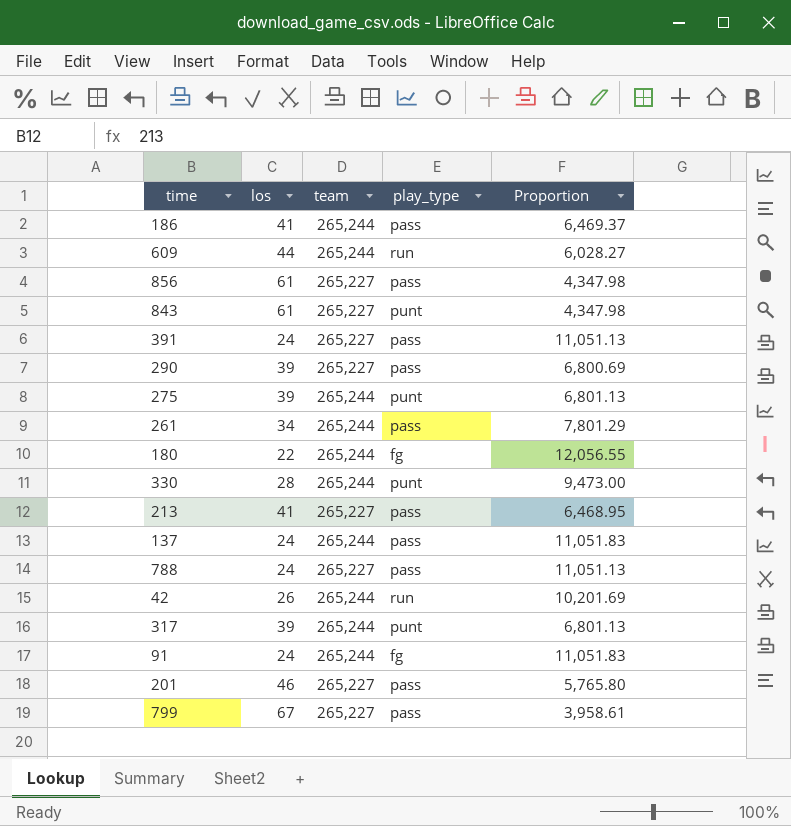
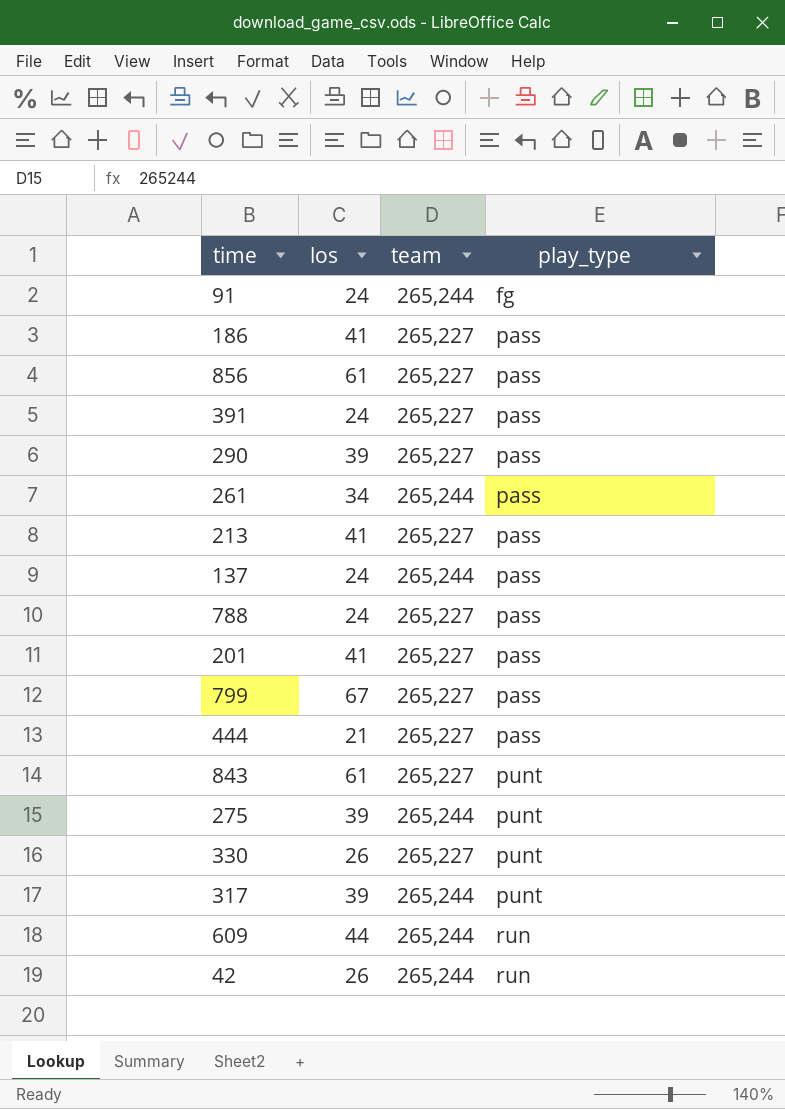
row order: none -> play_type ascending
column Proportion | formula: [team] / [los] -> none
row 180: 22 | 265,244 | fg | 12,056.55 -> none
186 | team: 265,244 -> 265,227
201 | los: 46 -> 41
row 444: none -> 21 | 265,227 | pass
330 | los: 28 -> 26
330 | team: 265,244 -> 265,227

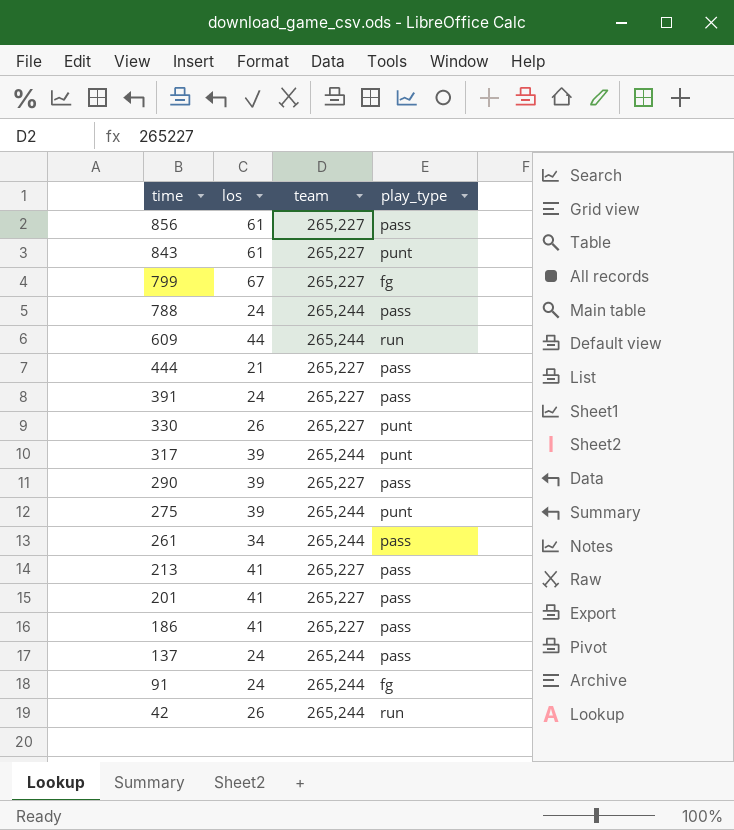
row order: play_type ascending -> time descending
799 | play_type: pass -> fg
788 | team: 265,227 -> 265,244

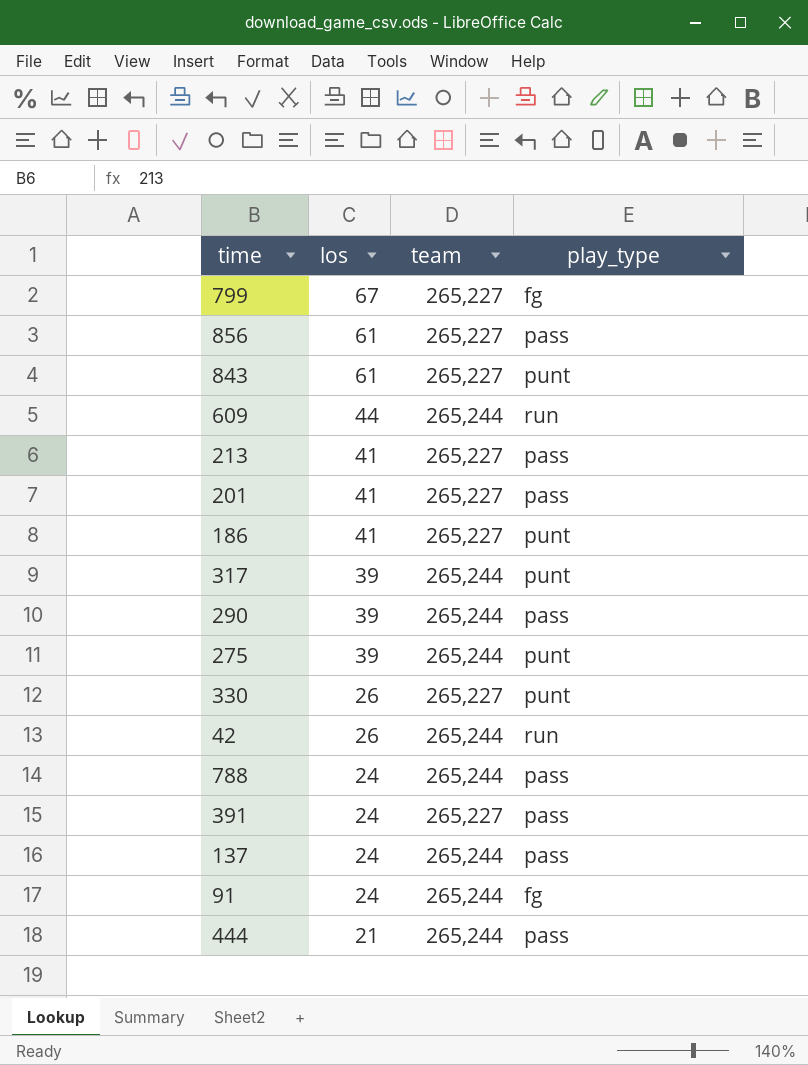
row order: time descending -> los descending
row 261: 34 | 265,244 | pass -> none
186 | play_type: pass -> punt
290 | team: 265,227 -> 265,244
444 | team: 265,227 -> 265,244

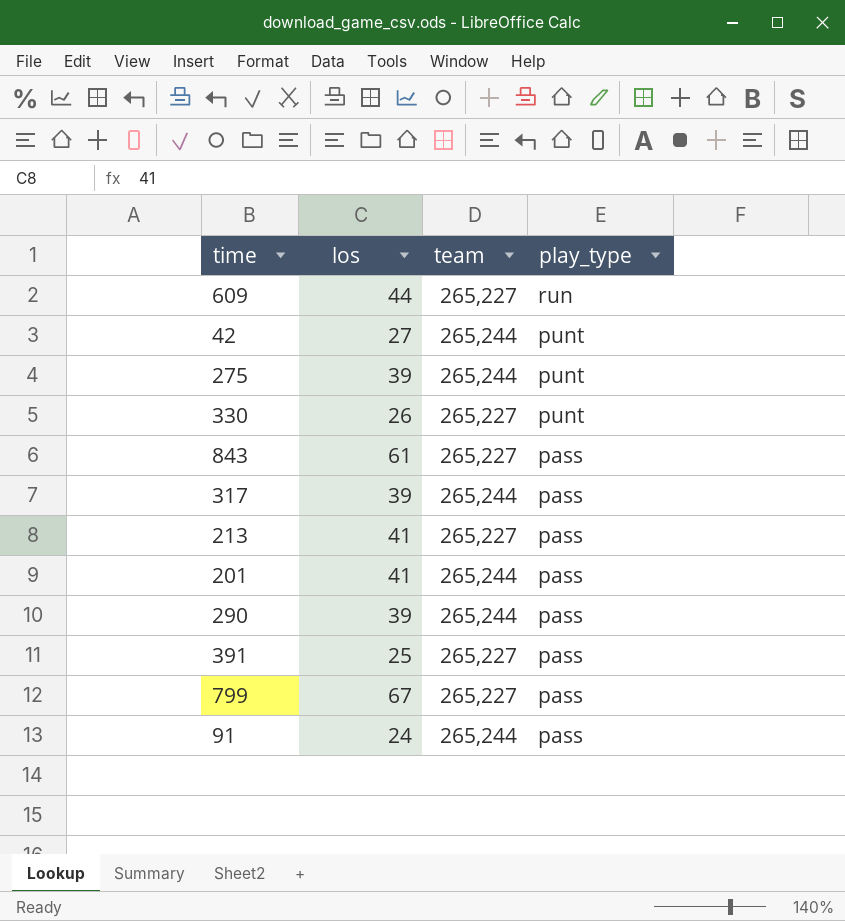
row order: los descending -> play_type descending
row 856: 61 | 265,227 | pass -> none
row 186: 41 | 265,227 | punt -> none
row 788: 24 | 265,244 | pass -> none
row 137: 24 | 265,244 | pass -> none
row 444: 21 | 265,244 | pass -> none
609 | team: 265,244 -> 265,227
42 | los: 26 -> 27
42 | play_type: run -> punt
843 | play_type: punt -> pass
317 | play_type: punt -> pass
201 | team: 265,227 -> 265,244
391 | los: 24 -> 25
799 | play_type: fg -> pass
91 | play_type: fg -> pass

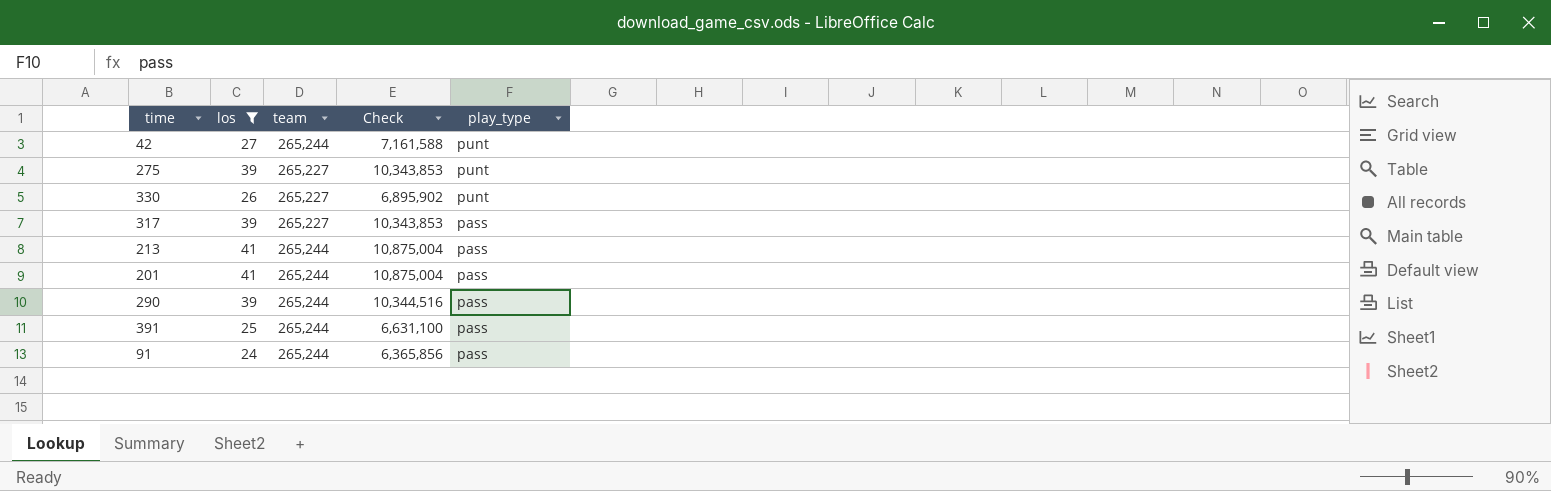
filter: none -> los <= 41
column Check | formula: none -> [los] * [team]
275 | team: 265,244 -> 265,227
317 | team: 265,244 -> 265,227
213 | team: 265,227 -> 265,244
391 | team: 265,227 -> 265,244

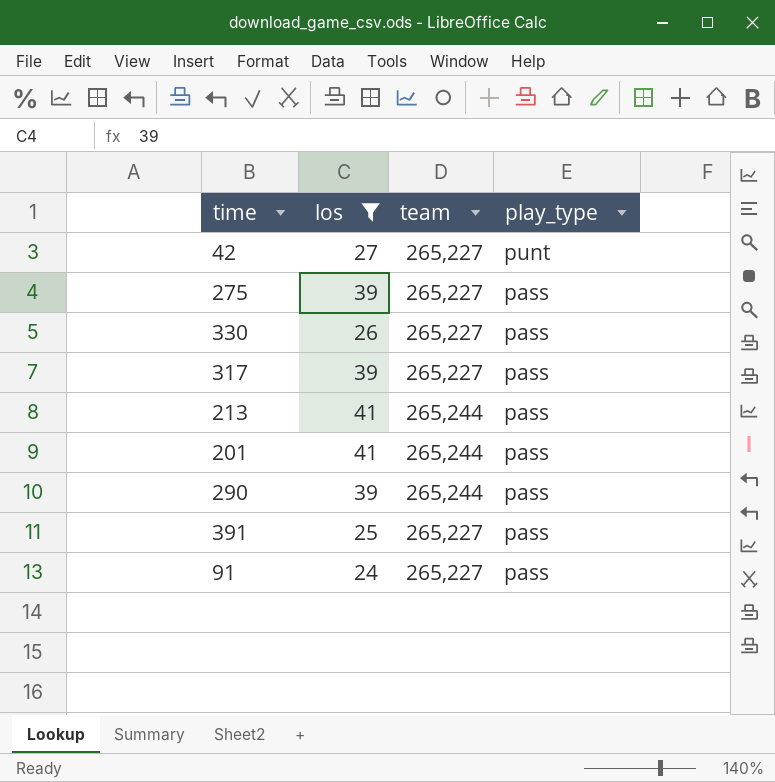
column Check | formula: [los] * [team] -> none
42 | team: 265,244 -> 265,227
275 | play_type: punt -> pass
330 | play_type: punt -> pass
391 | team: 265,244 -> 265,227
91 | team: 265,244 -> 265,227

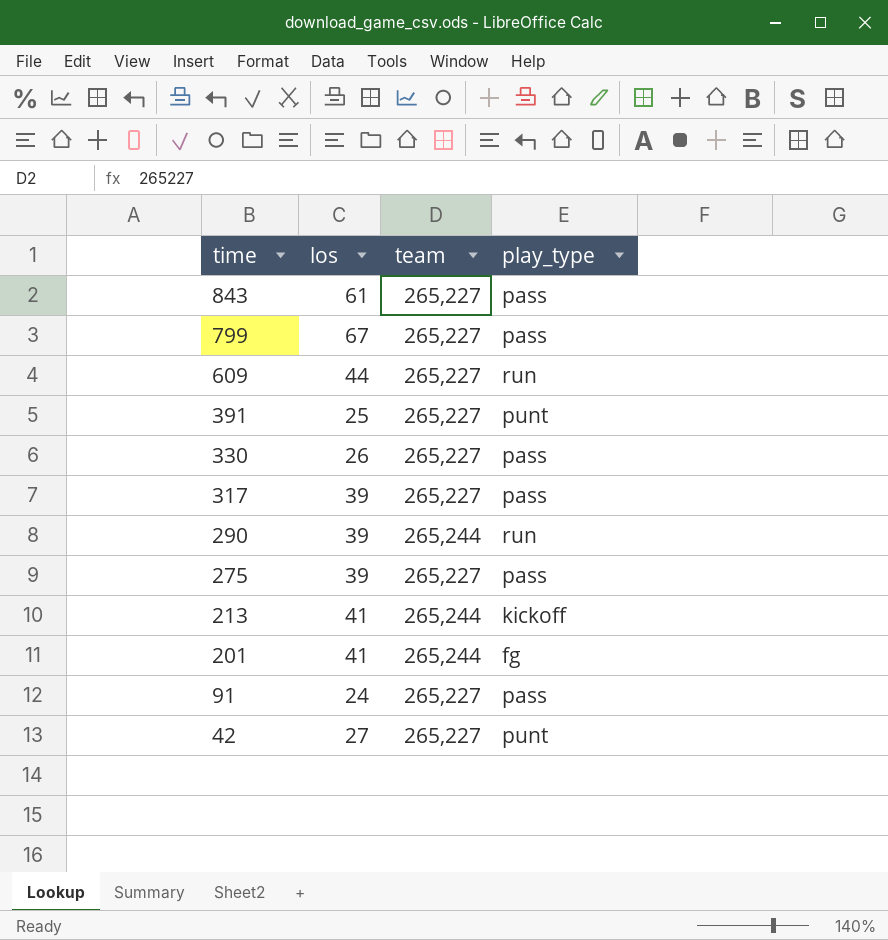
filter: los <= 41 -> none
row order: play_type descending -> time descending
391 | play_type: pass -> punt
290 | play_type: pass -> run
213 | play_type: pass -> kickoff
201 | play_type: pass -> fg

